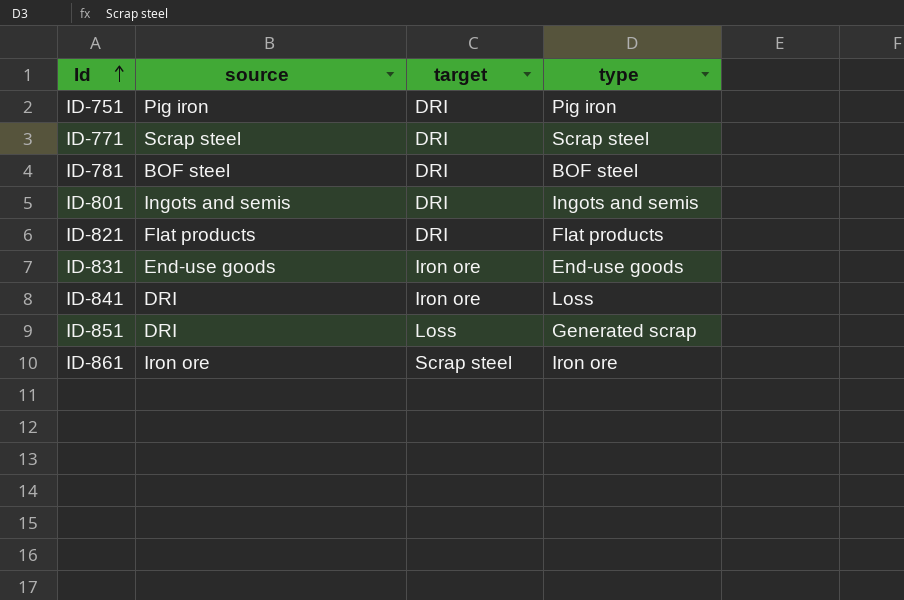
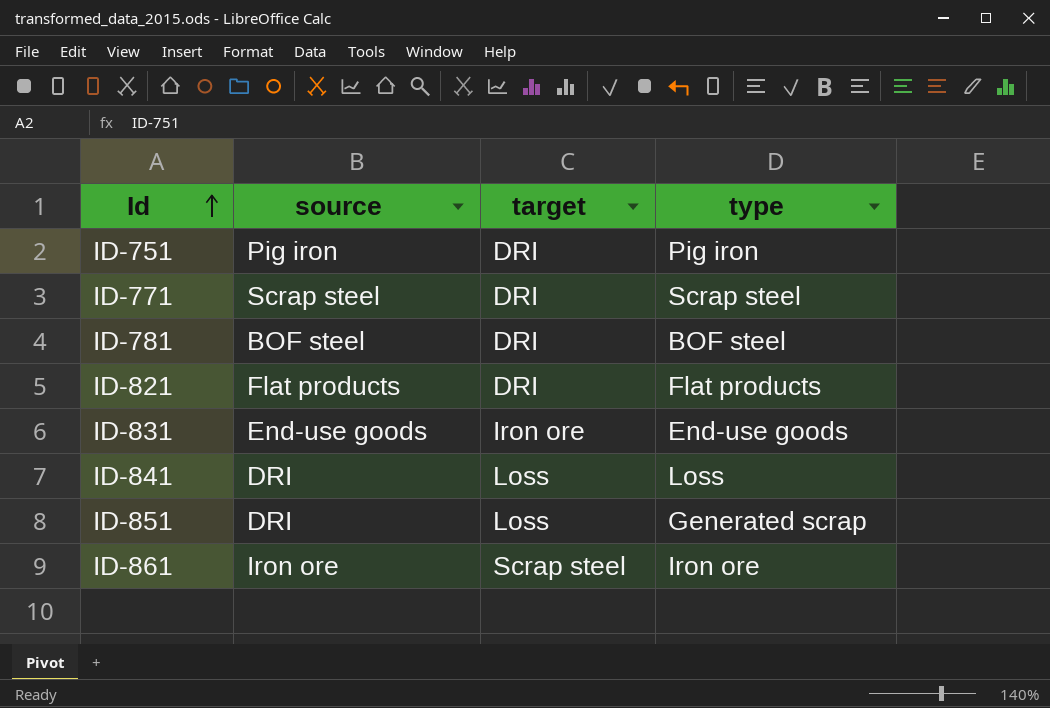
row ID-801: Ingots and semis | DRI | Ingots and semis -> none
ID-841 | target: Iron ore -> Loss

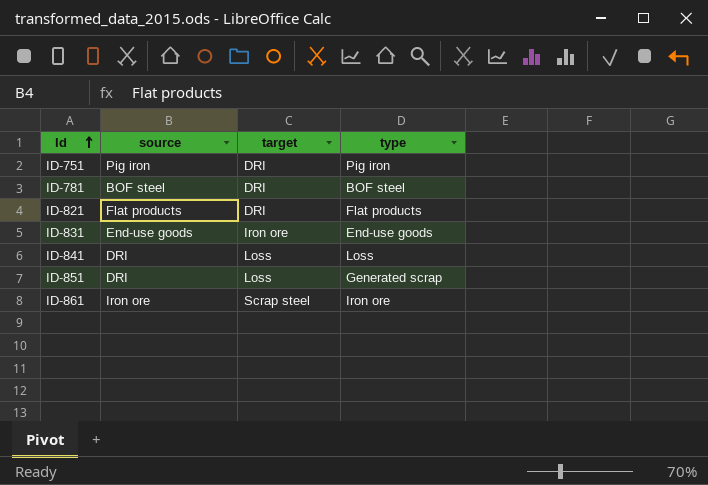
row ID-771: Scrap steel | DRI | Scrap steel -> none

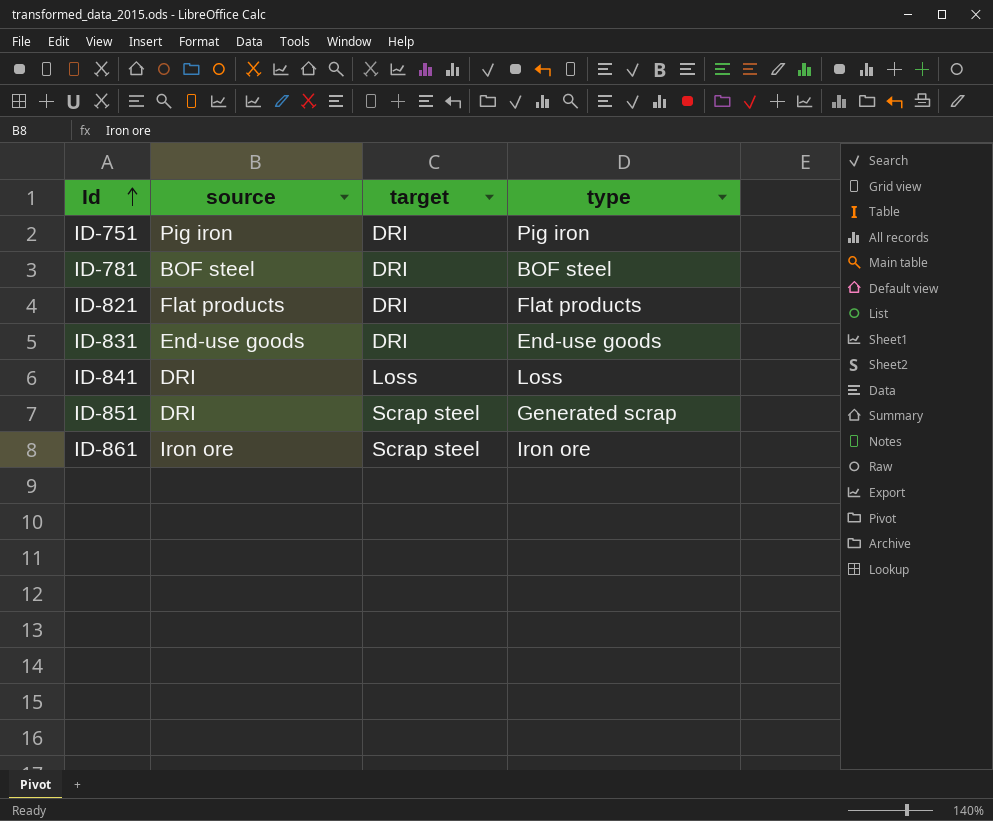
ID-831 | target: Iron ore -> DRI
ID-851 | target: Loss -> Scrap steel

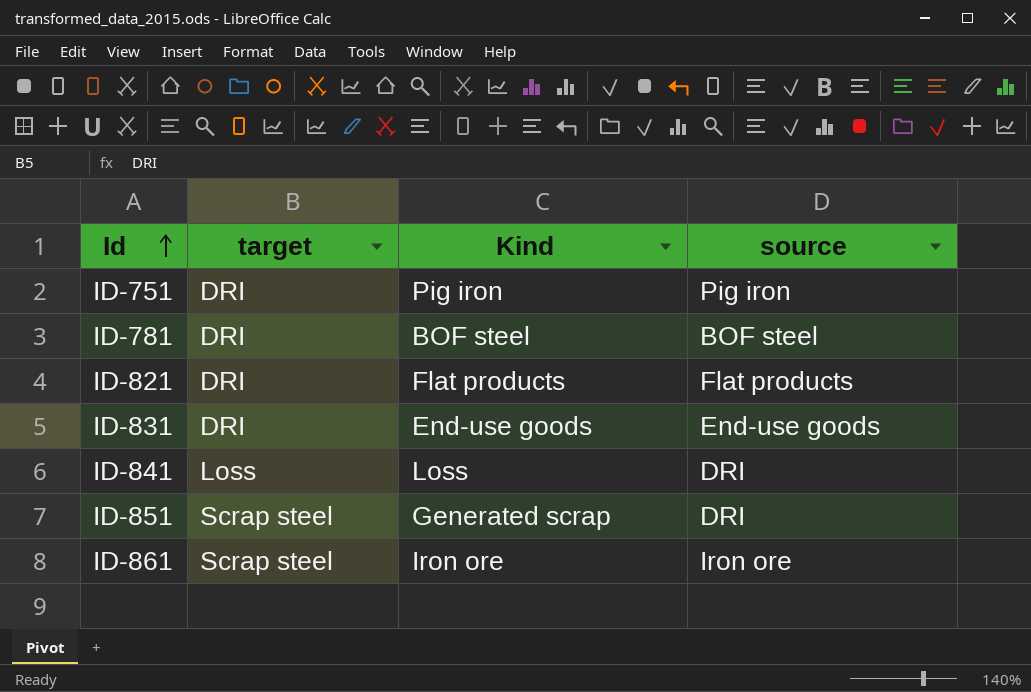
column name: type -> Kind
column source | position: 2 -> 4

